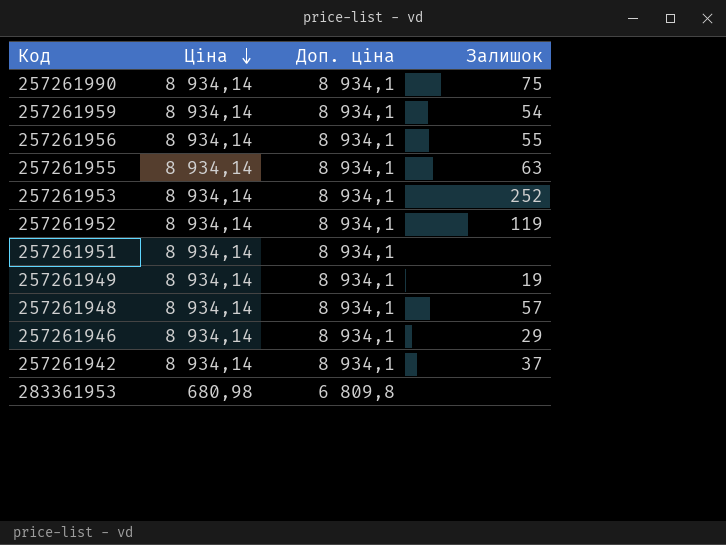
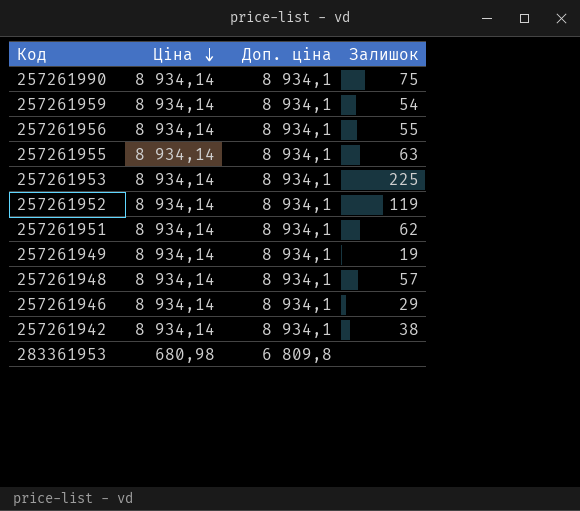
257261953 | Залишок: 252 -> 225
257261951 | Залишок: none -> 62
257261942 | Залишок: 37 -> 38

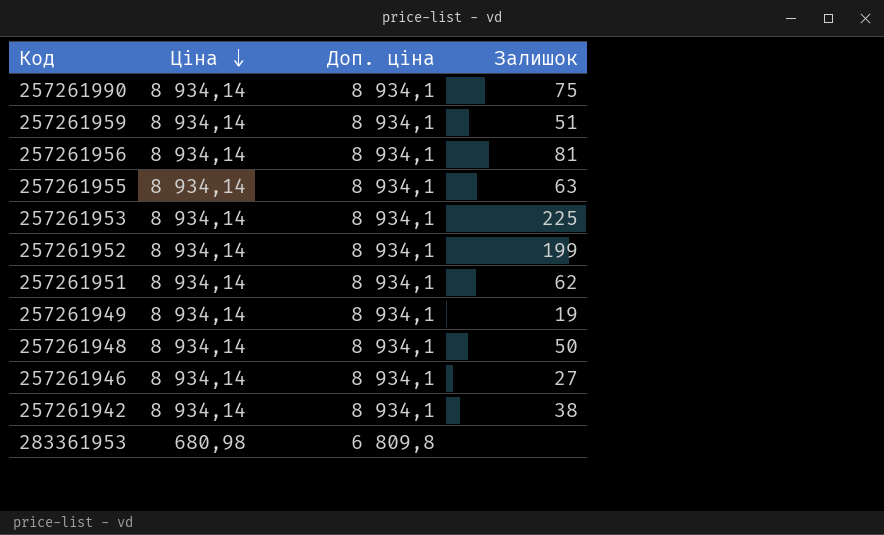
257261959 | Залишок: 54 -> 51
257261956 | Залишок: 55 -> 81
257261952 | Залишок: 119 -> 199
257261948 | Залишок: 57 -> 50
257261946 | Залишок: 29 -> 27

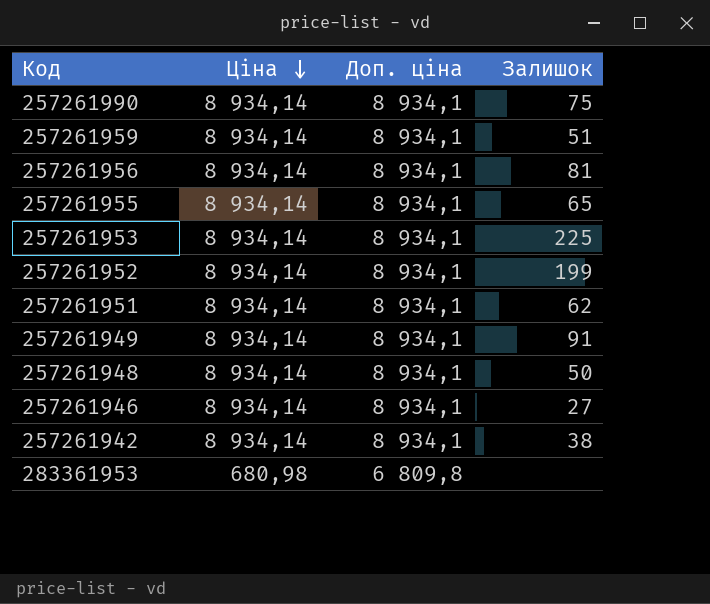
257261955 | Залишок: 63 -> 65
257261949 | Залишок: 19 -> 91

